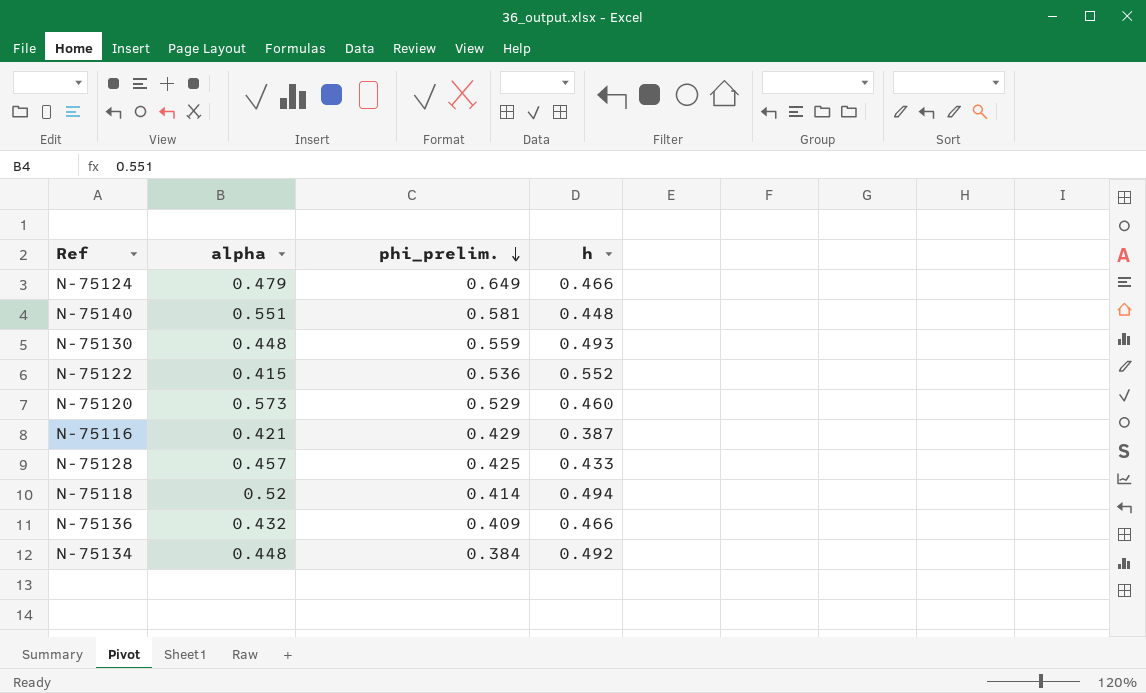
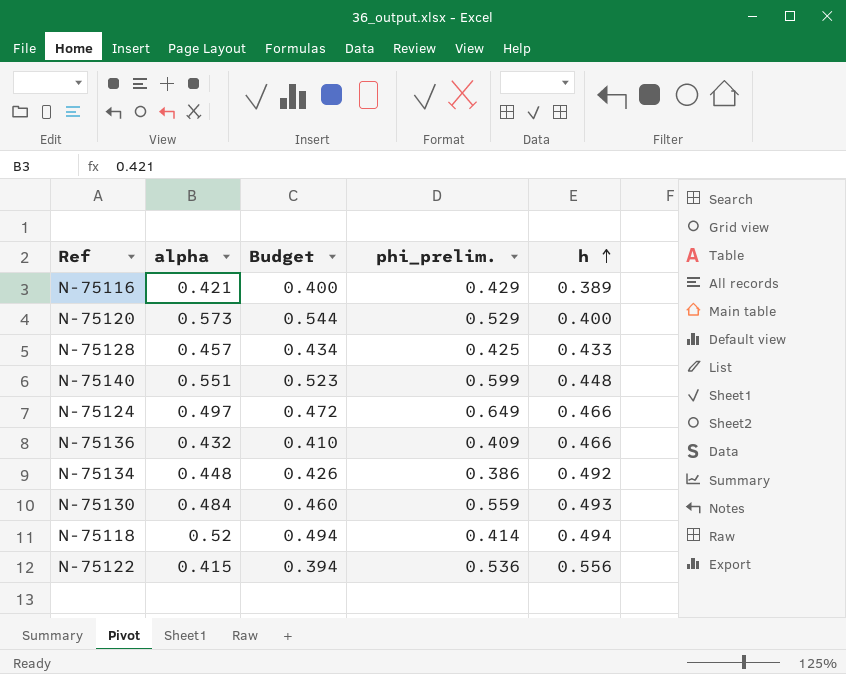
row order: phi_prelim. descending -> h ascending
column Budget | formula: none -> [alpha] * 0.95
N-75116 | h: 0.387 -> 0.389
N-75120 | h: 0.460 -> 0.400
N-75140 | phi_prelim.: 0.581 -> 0.599
N-75124 | alpha: 0.479 -> 0.497
N-75134 | phi_prelim.: 0.384 -> 0.386
N-75130 | alpha: 0.448 -> 0.484
N-75122 | h: 0.552 -> 0.556

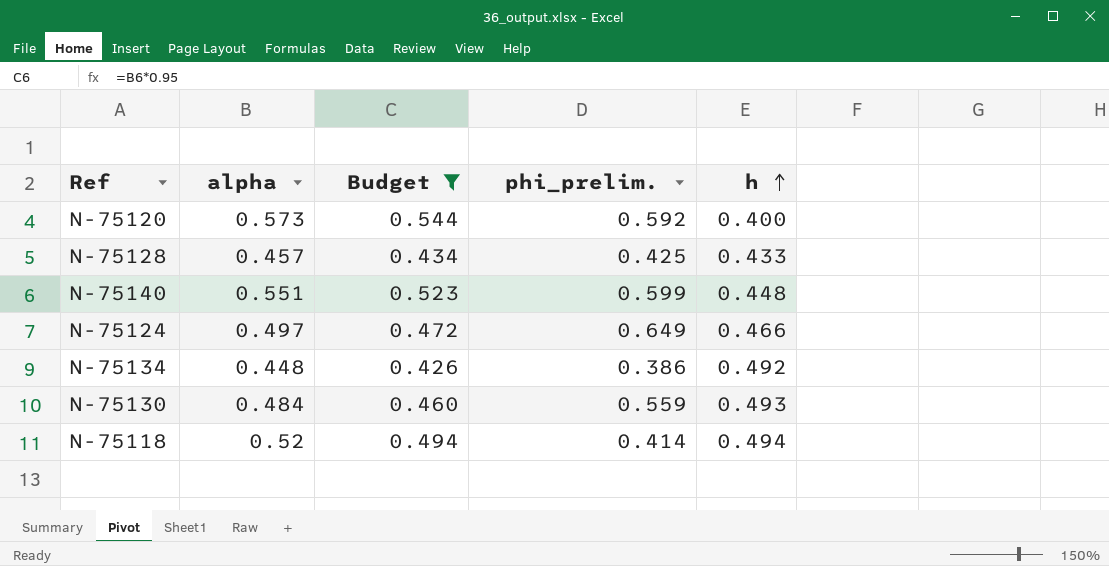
filter: none -> Budget >= 0.426
N-75120 | phi_prelim.: 0.529 -> 0.592

